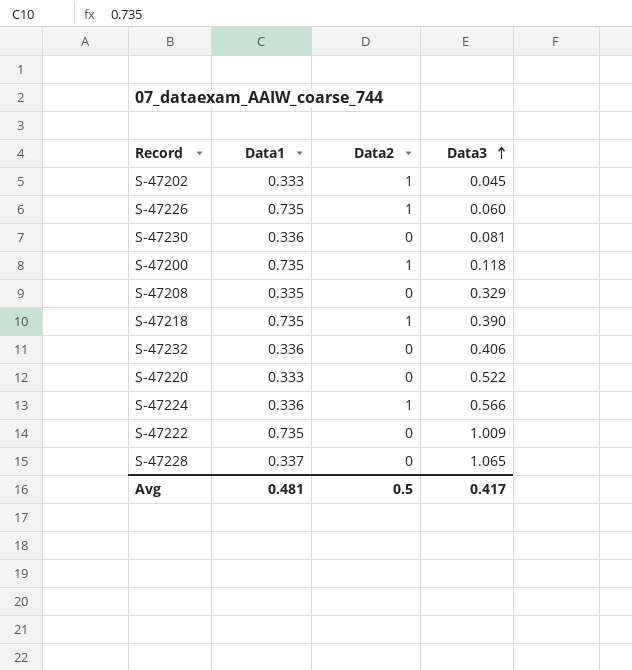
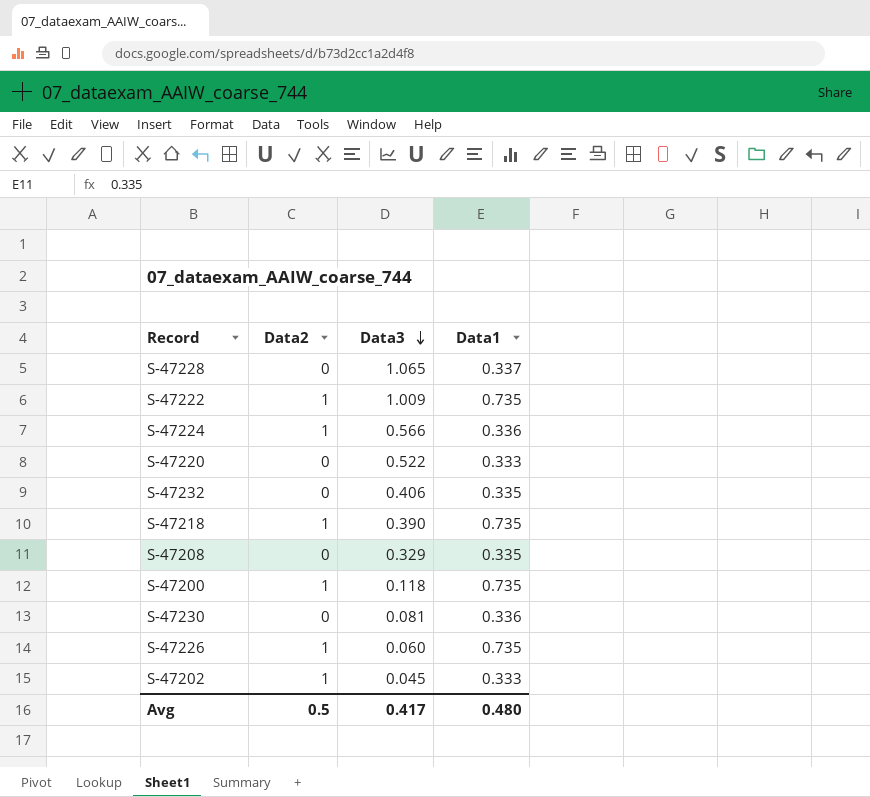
row order: Data3 ascending -> Data3 descending
column Data1 | position: 2 -> 4
S-47222 | Data2: 0 -> 1
S-47232 | Data1: 0.336 -> 0.335
Avg | Data1: 0.481 -> 0.480

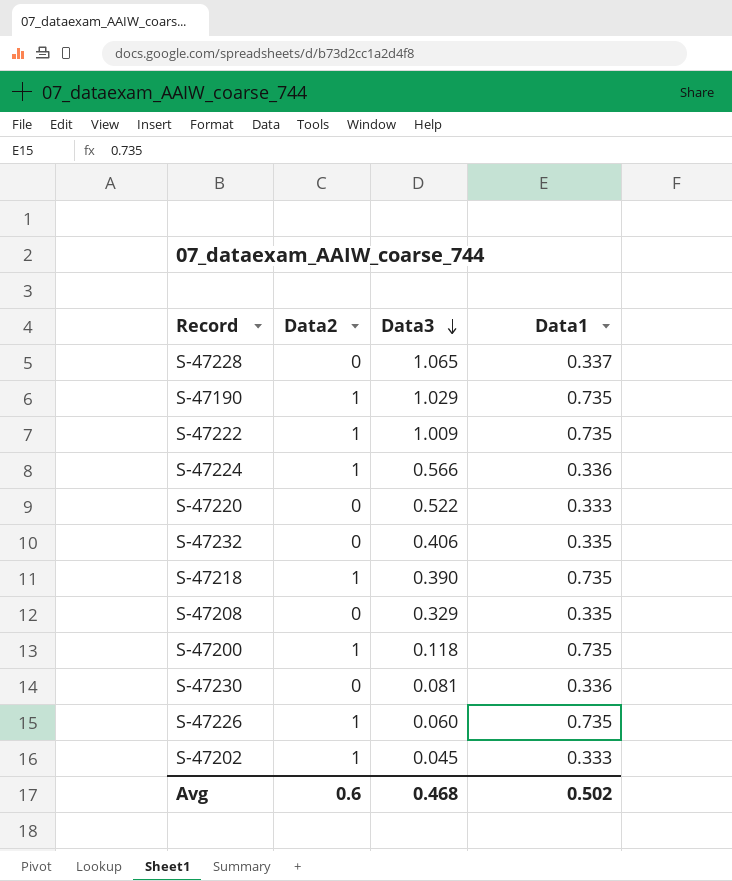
row S-47190: none -> 1 | 1.029 | 0.735
Avg | Data2: 0.5 -> 0.6
Avg | Data3: 0.417 -> 0.468
Avg | Data1: 0.480 -> 0.502

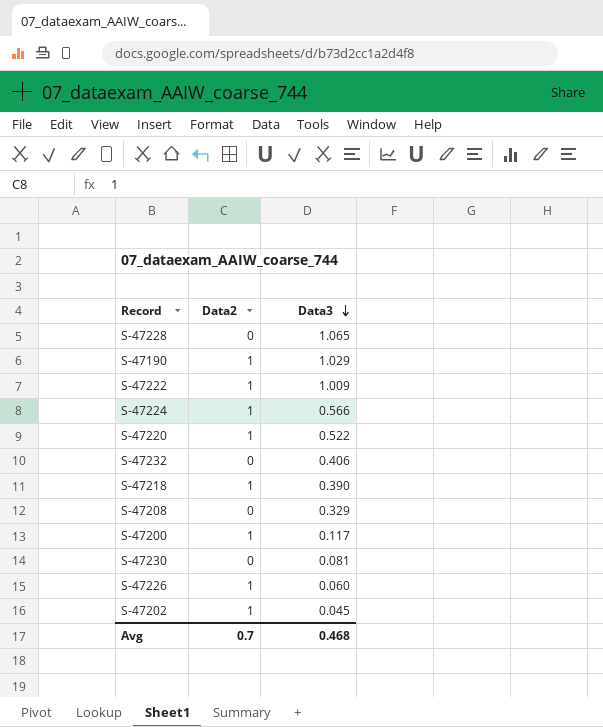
column Data1 | position: 4 -> none
S-47220 | Data2: 0 -> 1
S-47200 | Data3: 0.118 -> 0.117
Avg | Data2: 0.6 -> 0.7

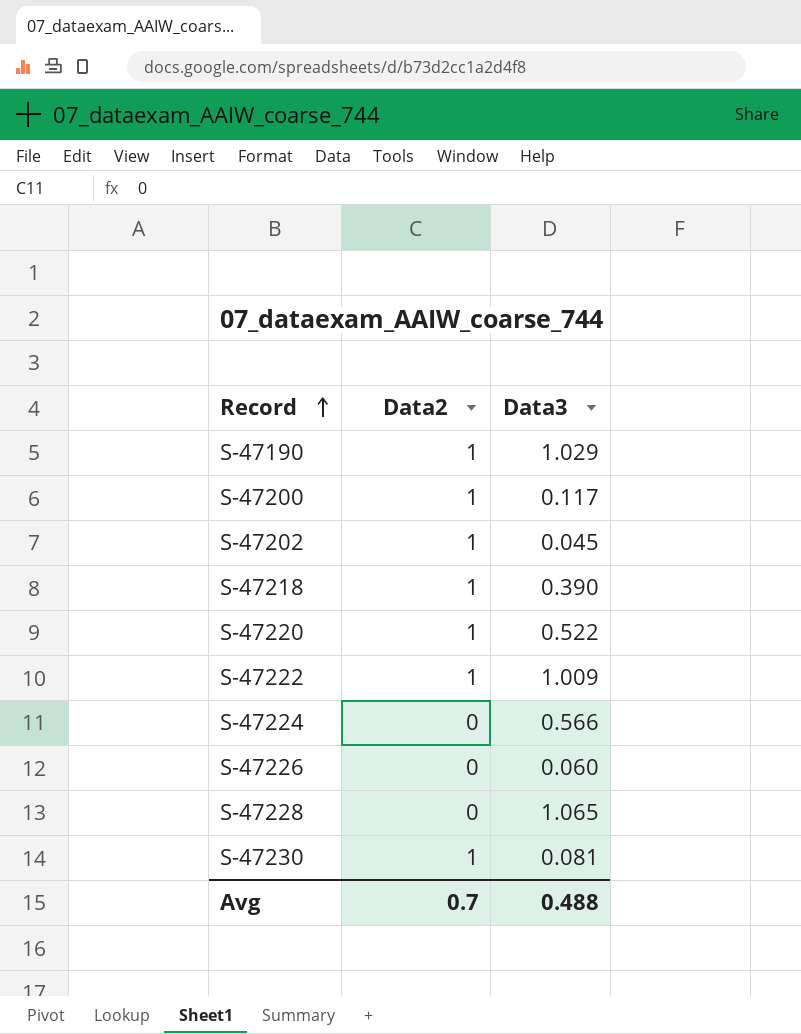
row order: Data3 descending -> Record ascending
row S-47232: 0 | 0.406 -> none
row S-47208: 0 | 0.329 -> none
S-47224 | Data2: 1 -> 0
S-47226 | Data2: 1 -> 0
S-47230 | Data2: 0 -> 1
Avg | Data3: 0.468 -> 0.488

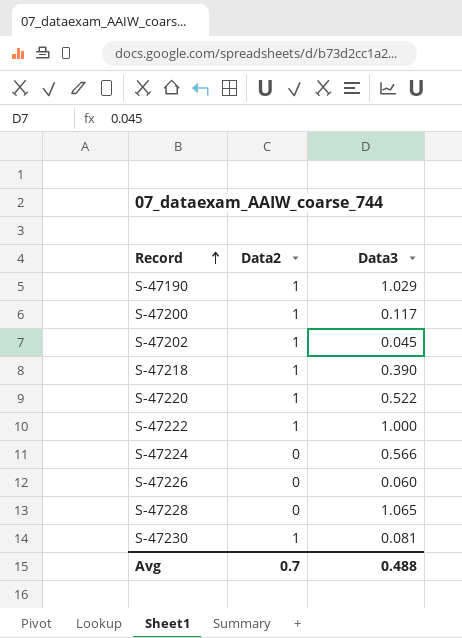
S-47222 | Data3: 1.009 -> 1.000

